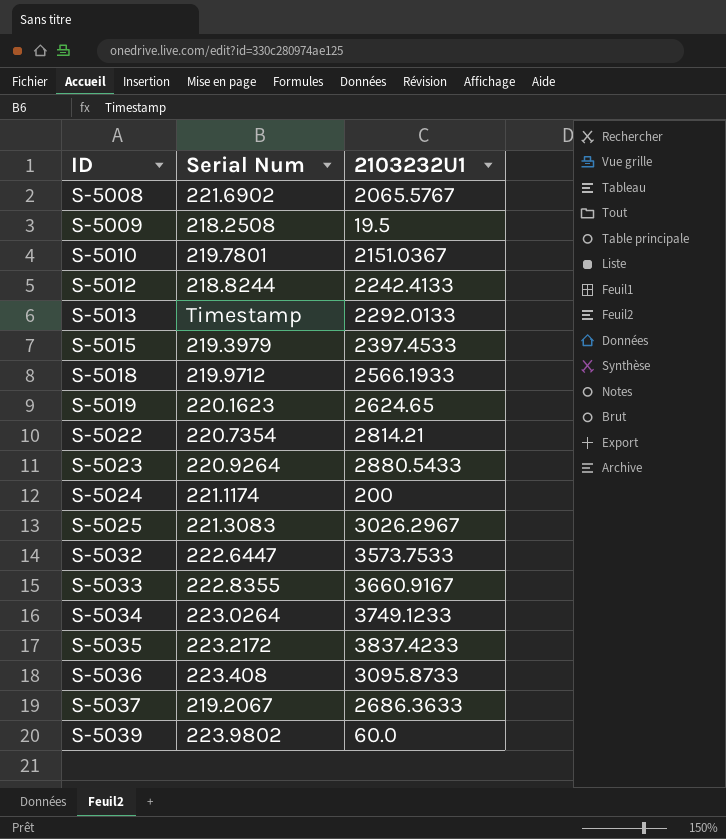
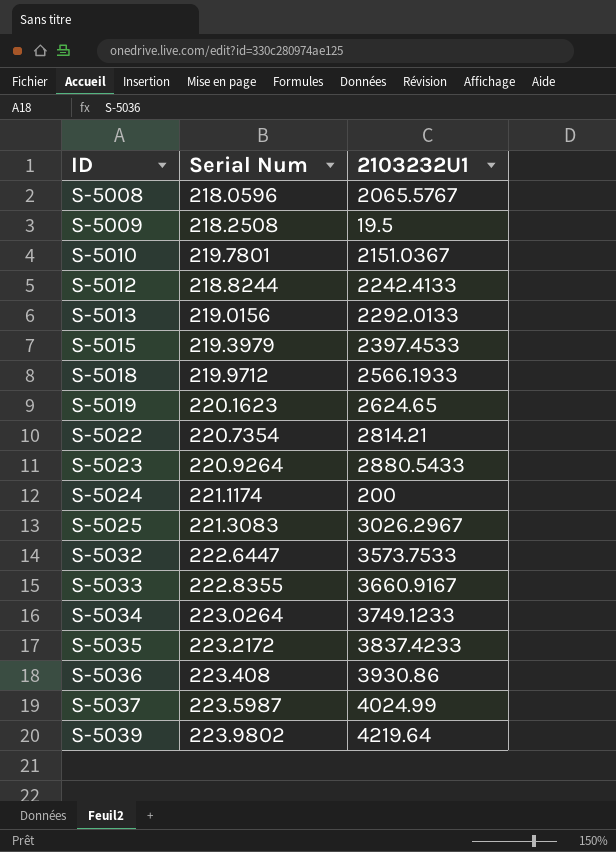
S-5008 | Serial Num: 221.6902 -> 218.0596
S-5013 | Serial Num: Timestamp -> 219.0156
S-5036 | 2103232U1: 3095.8733 -> 3930.86
S-5037 | Serial Num: 219.2067 -> 223.5987
S-5037 | 2103232U1: 2686.3633 -> 4024.99
S-5039 | 2103232U1: 60.0 -> 4219.64

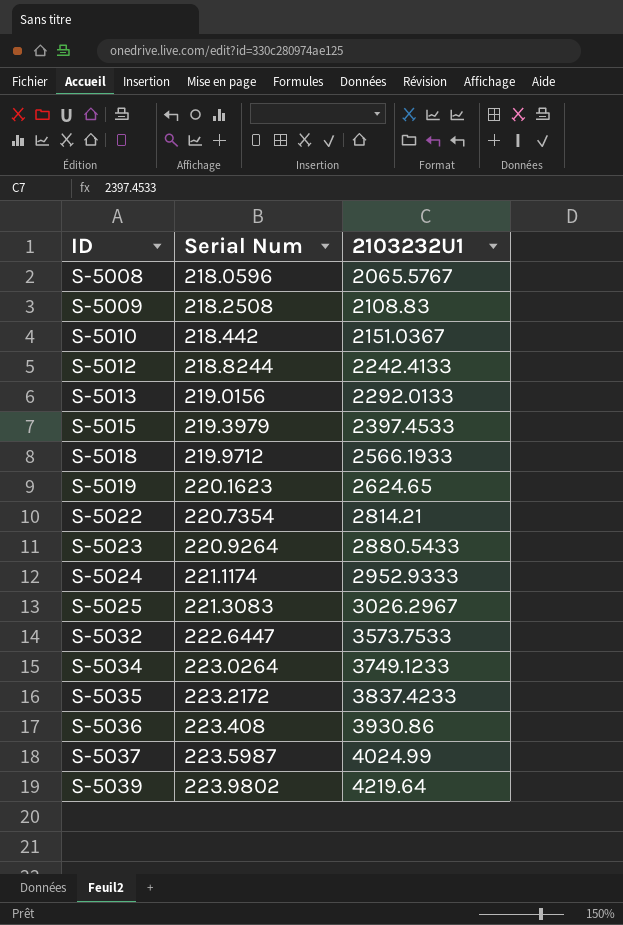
row S-5033: 222.8355 | 3660.9167 -> none
S-5009 | 2103232U1: 19.5 -> 2108.83
S-5010 | Serial Num: 219.7801 -> 218.442
S-5024 | 2103232U1: 200 -> 2952.9333

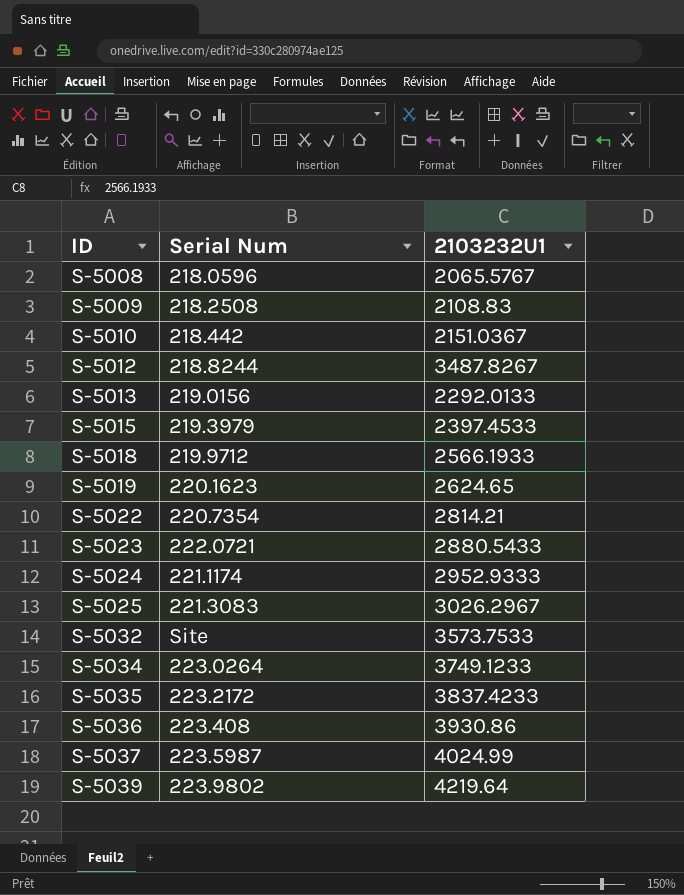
S-5012 | 2103232U1: 2242.4133 -> 3487.8267
S-5023 | Serial Num: 220.9264 -> 222.0721
S-5032 | Serial Num: 222.6447 -> Site

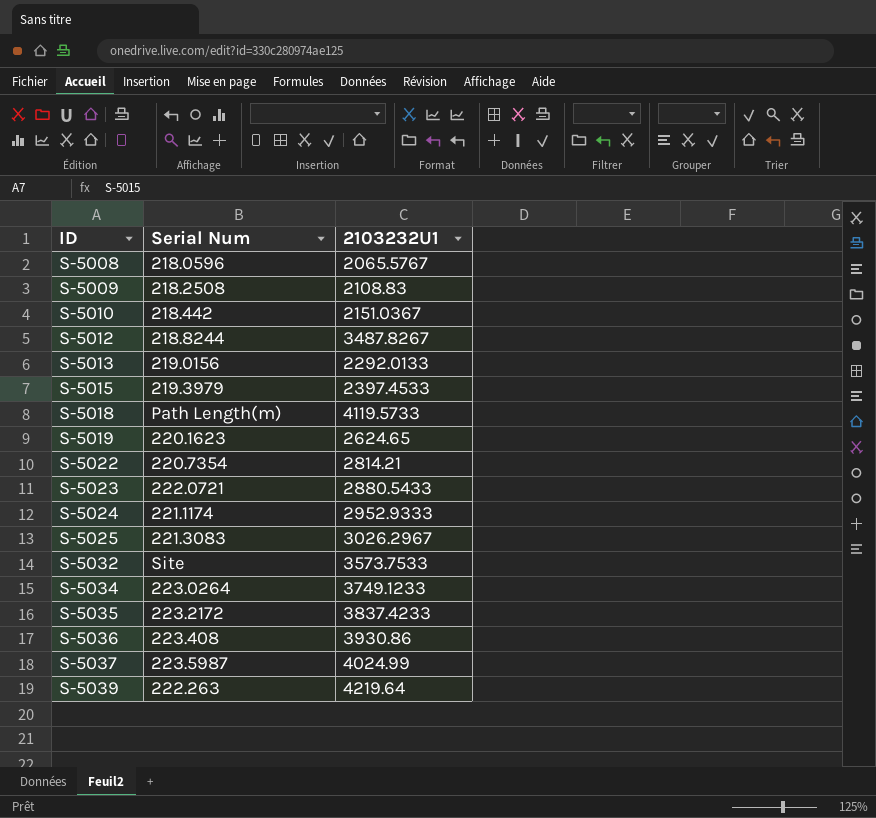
S-5018 | Serial Num: 219.9712 -> Path Length(m)
S-5018 | 2103232U1: 2566.1933 -> 4119.5733
S-5039 | Serial Num: 223.9802 -> 222.263

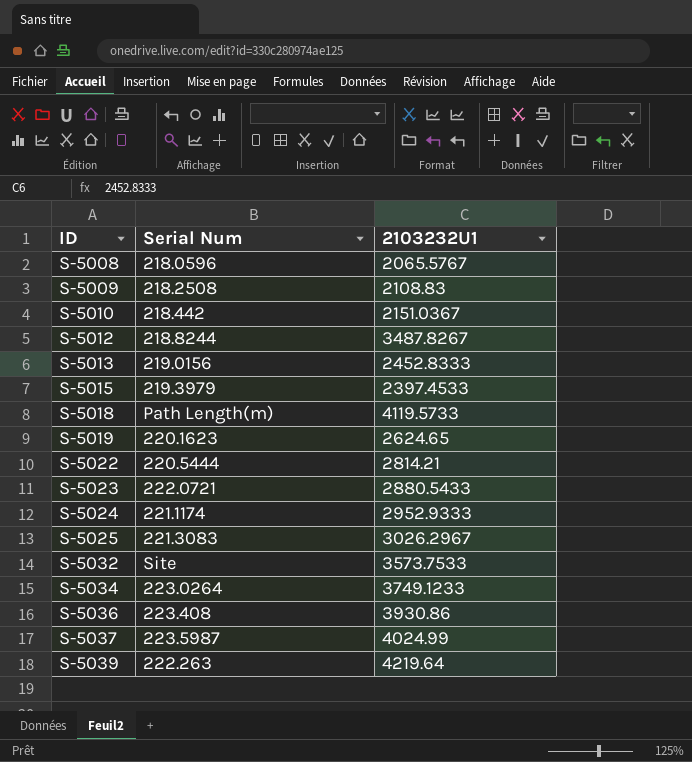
row S-5035: 223.2172 | 3837.4233 -> none
S-5013 | 2103232U1: 2292.0133 -> 2452.8333
S-5022 | Serial Num: 220.7354 -> 220.5444

